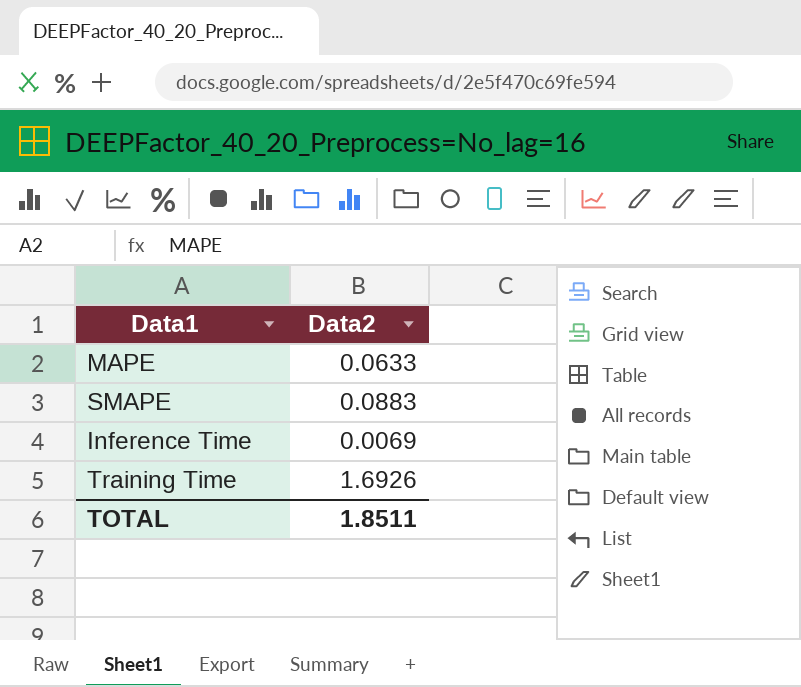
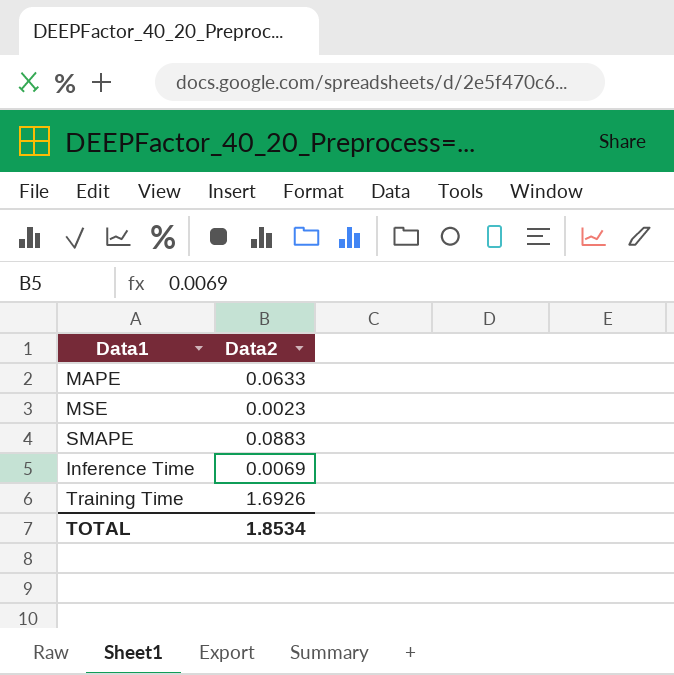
row MSE: none -> 0.0023
TOTAL | Data2: 1.8511 -> 1.8534

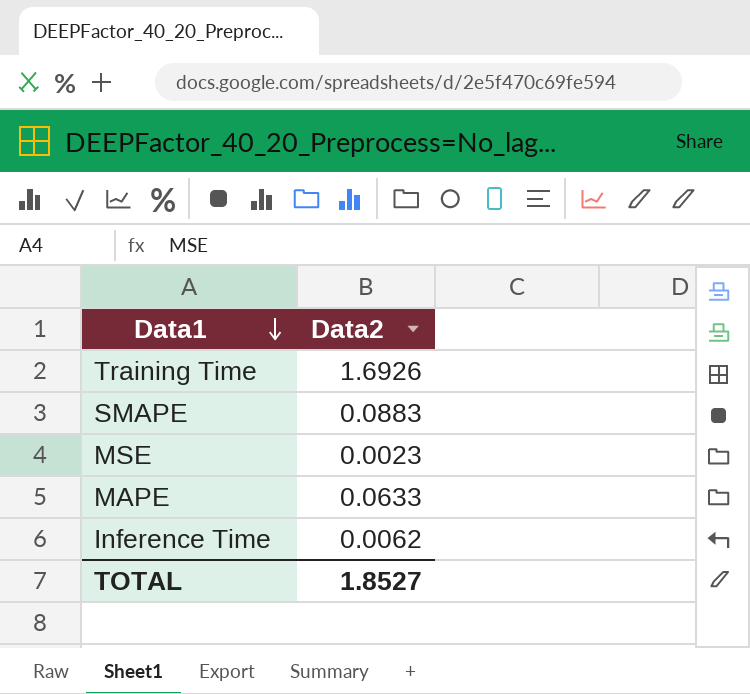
row order: none -> Data1 descending
Inference Time | Data2: 0.0069 -> 0.0062
TOTAL | Data2: 1.8534 -> 1.8527

